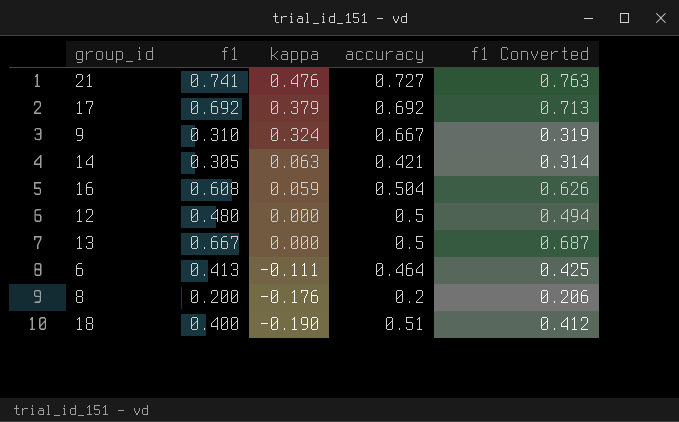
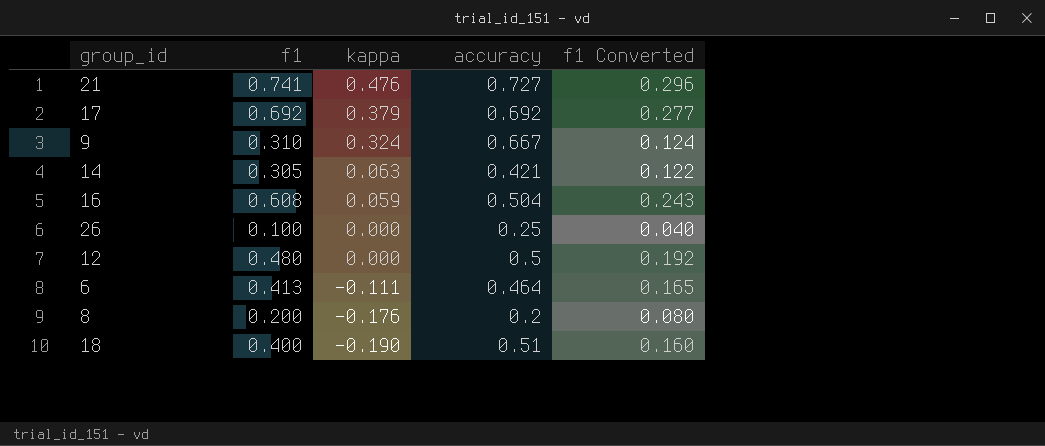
column f1 Converted | formula: [f1] * 1.03 -> [f1] * 0.4
row 13: 0.667 | 0.000 | 0.5 | 0.687 -> none
row 26: none -> 0.100 | 0.000 | 0.25 | 0.040

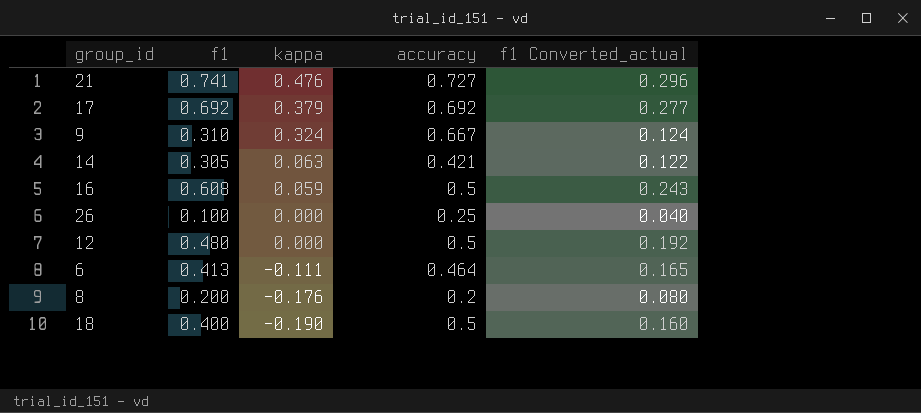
column name: f1 Converted -> f1 Converted_actual
16 | accuracy: 0.504 -> 0.5
18 | accuracy: 0.51 -> 0.5

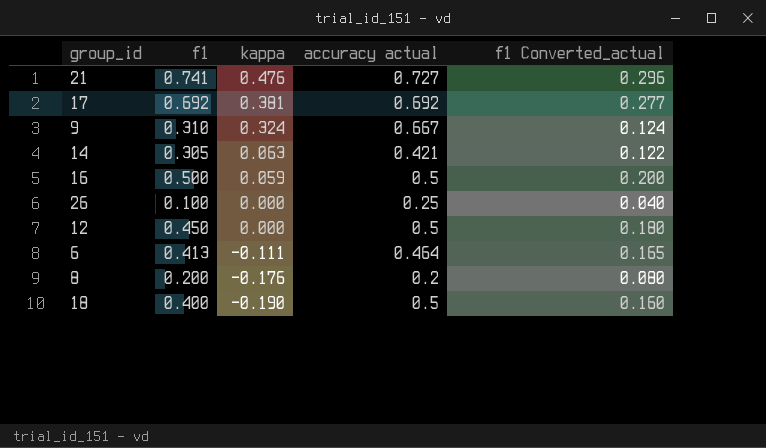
column name: accuracy -> accuracy actual
17 | kappa: 0.379 -> 0.381
16 | f1: 0.608 -> 0.500
16 | f1 Converted_actual: 0.243 -> 0.200
12 | f1: 0.480 -> 0.450
12 | f1 Converted_actual: 0.192 -> 0.180

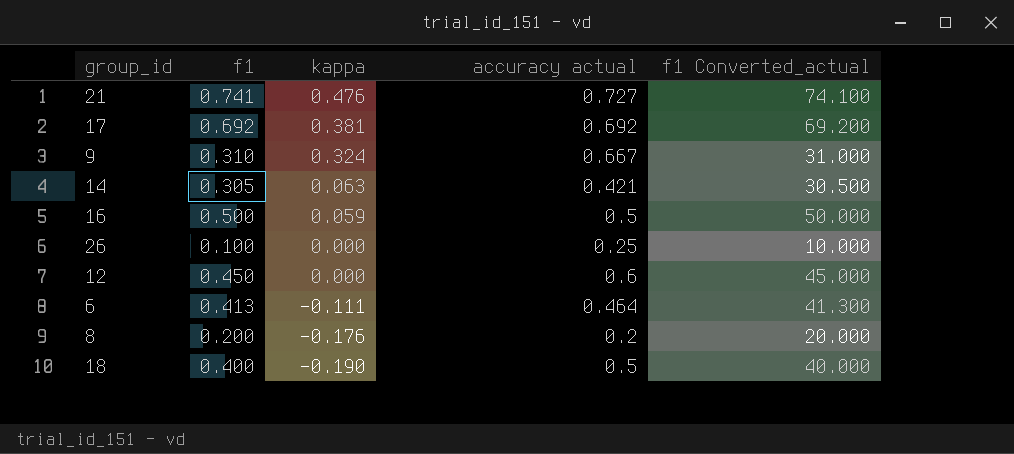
column f1 Converted_actual | formula: [f1] * 0.4 -> [f1] * 100
12 | accuracy actual: 0.5 -> 0.6

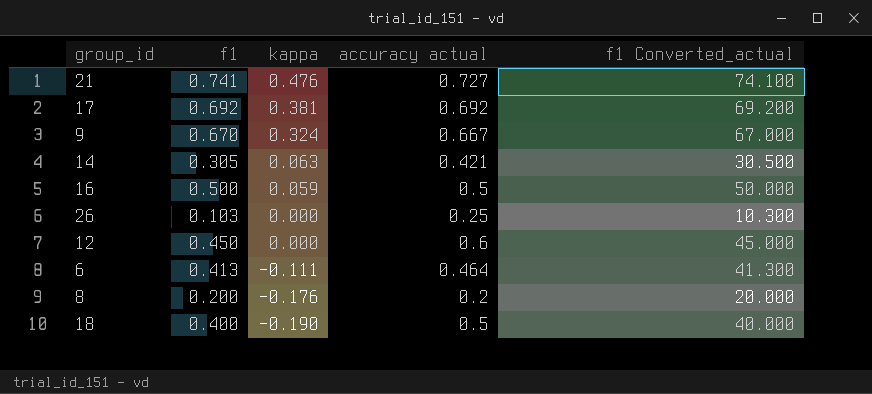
9 | f1: 0.310 -> 0.670
9 | f1 Converted_actual: 31.000 -> 67.000
26 | f1: 0.100 -> 0.103
26 | f1 Converted_actual: 10.000 -> 10.300

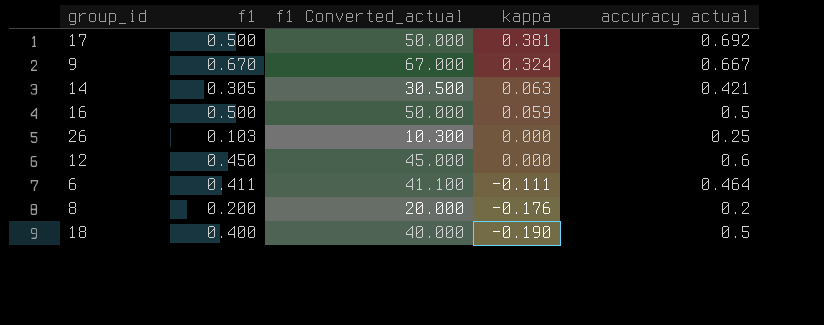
column f1 Converted_actual | position: 5 -> 3
row 21: 0.741 | 0.476 | 0.727 | 74.100 -> none
17 | f1: 0.692 -> 0.500
17 | f1 Converted_actual: 69.200 -> 50.000
6 | f1: 0.413 -> 0.411
6 | f1 Converted_actual: 41.300 -> 41.100

